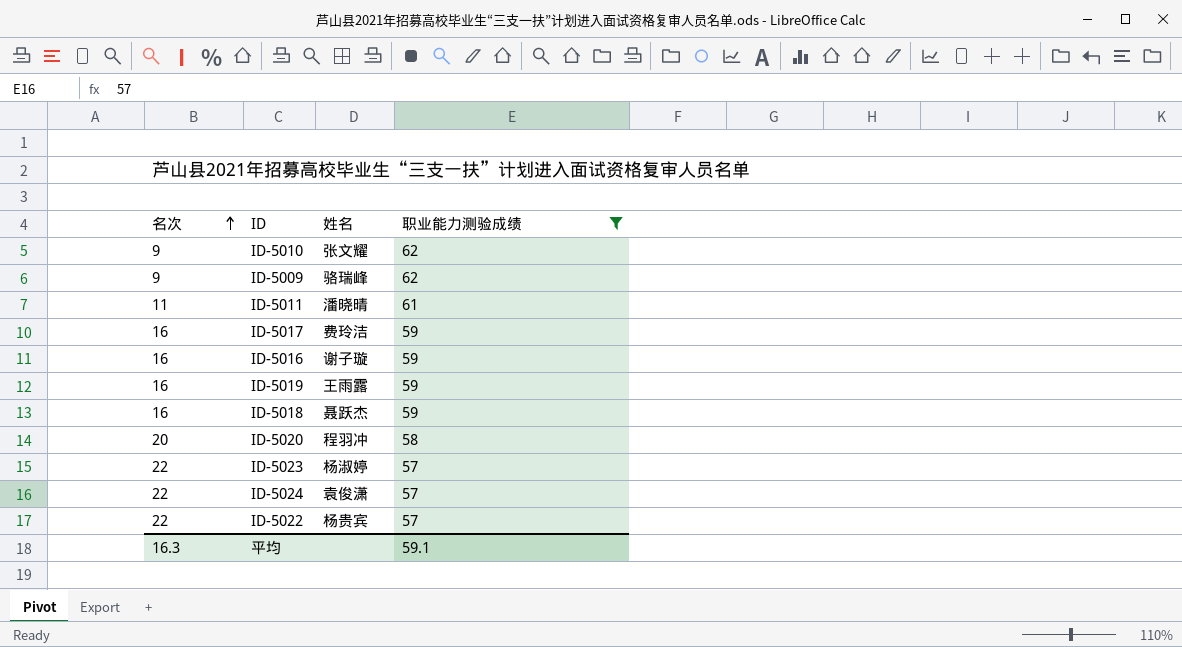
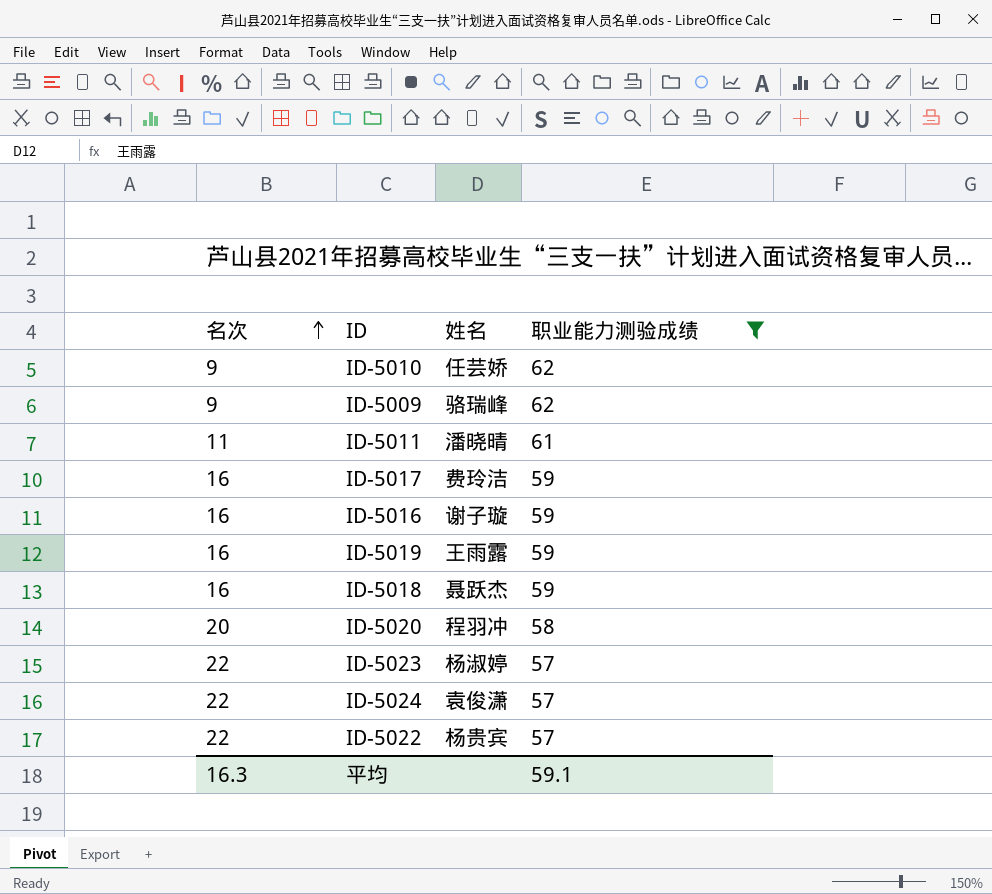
ID-5010 | 姓名: 张文耀 -> 任芸娇

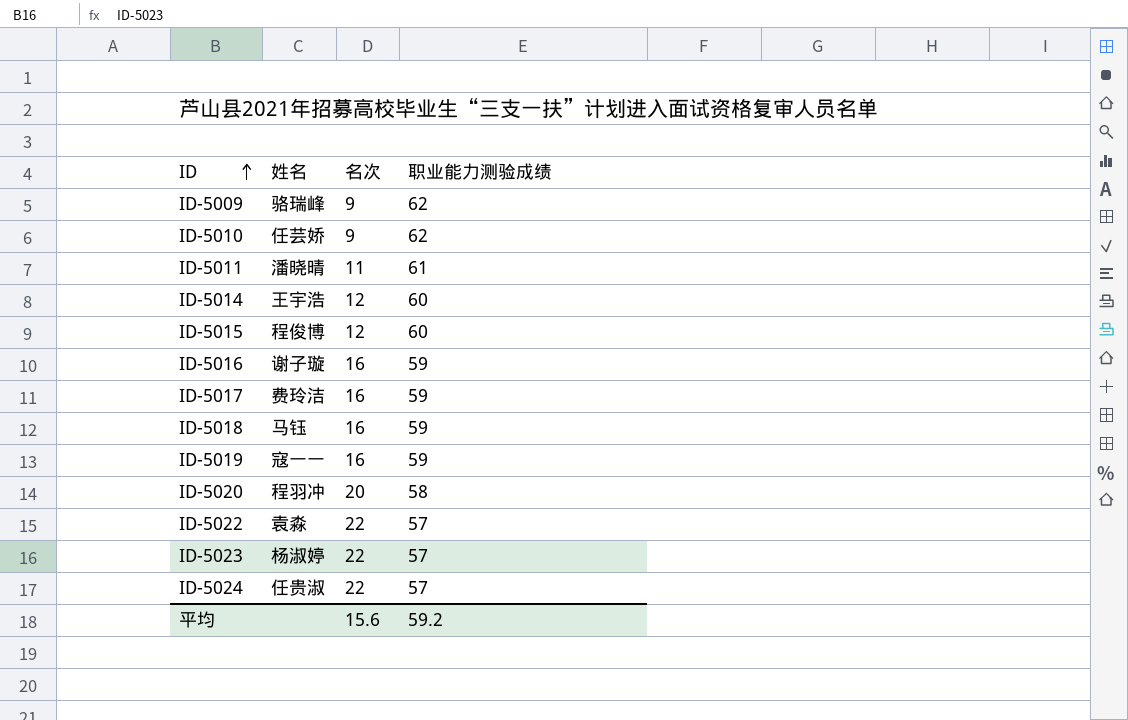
filter: 职业能力测验成绩 != 60 -> none
row order: 名次 ascending -> ID ascending
column 名次 | position: 1 -> 3
ID-5018 | 姓名: 聂跃杰 -> 马钰
ID-5019 | 姓名: 王雨露 -> 寇一一
ID-5022 | 姓名: 杨贵宾 -> 袁淼
ID-5024 | 姓名: 袁俊潇 -> 任贵淑
平均 | 名次: 16.3 -> 15.6
平均 | 职业能力测验成绩: 59.1 -> 59.2

